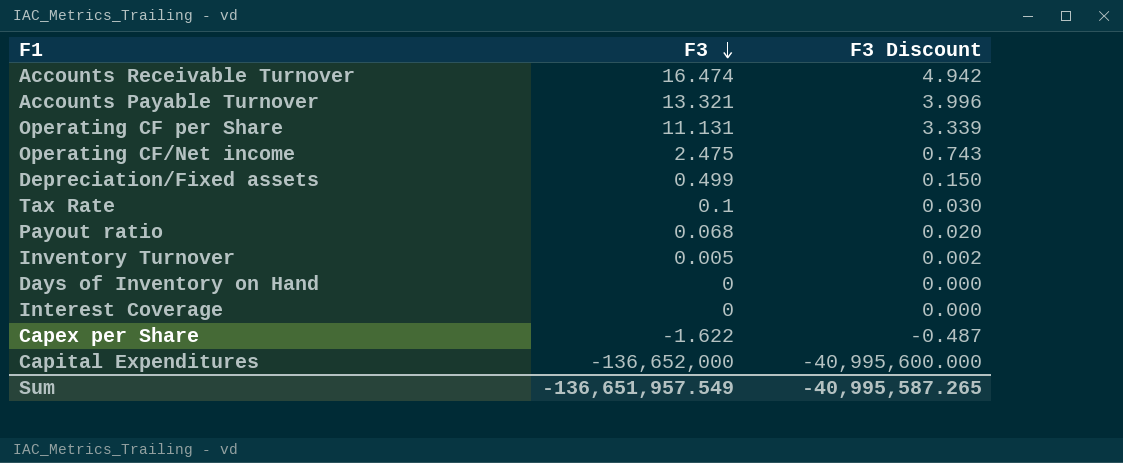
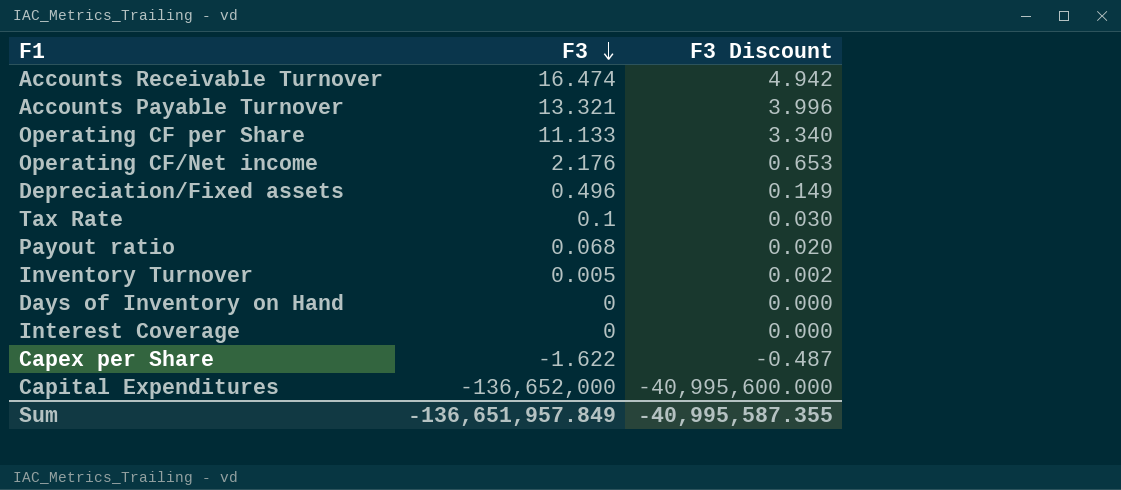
Operating CF per Share | F3: 11.131 -> 11.133
Operating CF per Share | F3 Discount: 3.339 -> 3.340
Operating CF/Net income | F3: 2.475 -> 2.176
Operating CF/Net income | F3 Discount: 0.743 -> 0.653
Depreciation/Fixed assets | F3: 0.499 -> 0.496
Depreciation/Fixed assets | F3 Discount: 0.150 -> 0.149
Sum | F3: -136,651,957.549 -> -136,651,957.849
Sum | F3 Discount: -40,995,587.265 -> -40,995,587.355

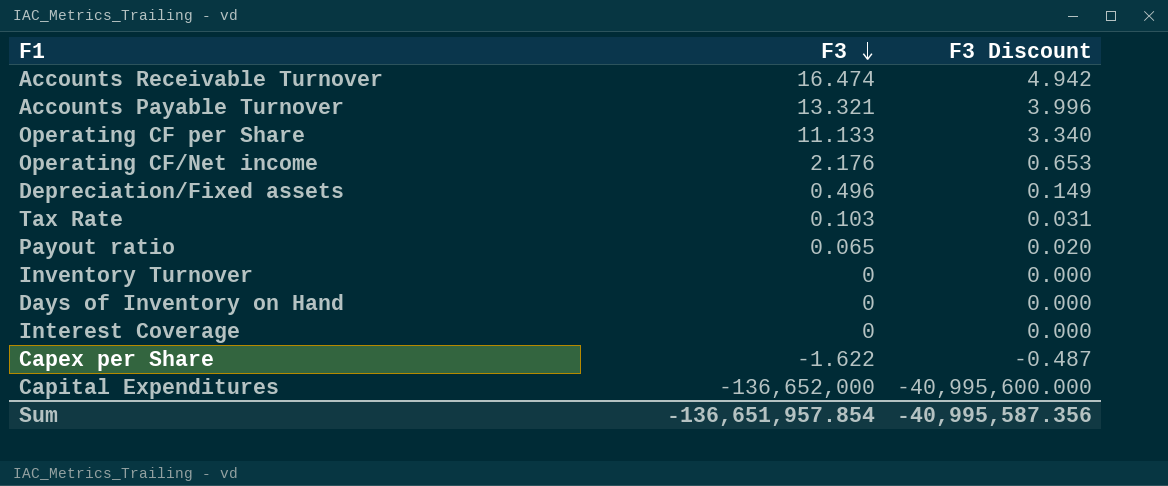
Tax Rate | F3: 0.1 -> 0.103
Tax Rate | F3 Discount: 0.030 -> 0.031
Payout ratio | F3: 0.068 -> 0.065
Inventory Turnover | F3: 0.005 -> 0
Inventory Turnover | F3 Discount: 0.002 -> 0.000
Sum | F3: -136,651,957.849 -> -136,651,957.854
Sum | F3 Discount: -40,995,587.355 -> -40,995,587.356

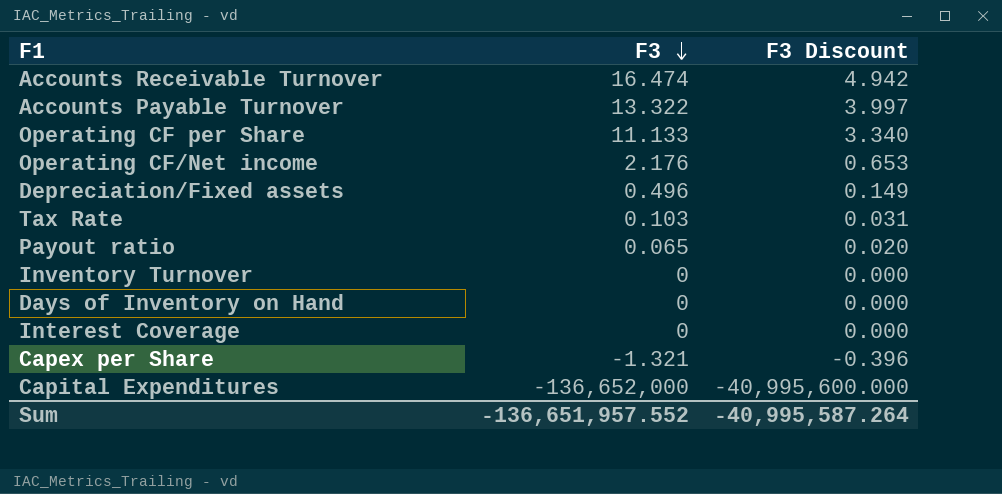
Accounts Payable Turnover | F3: 13.321 -> 13.322
Accounts Payable Turnover | F3 Discount: 3.996 -> 3.997
Capex per Share | F3: -1.622 -> -1.321
Capex per Share | F3 Discount: -0.487 -> -0.396
Sum | F3: -136,651,957.854 -> -136,651,957.552
Sum | F3 Discount: -40,995,587.356 -> -40,995,587.264

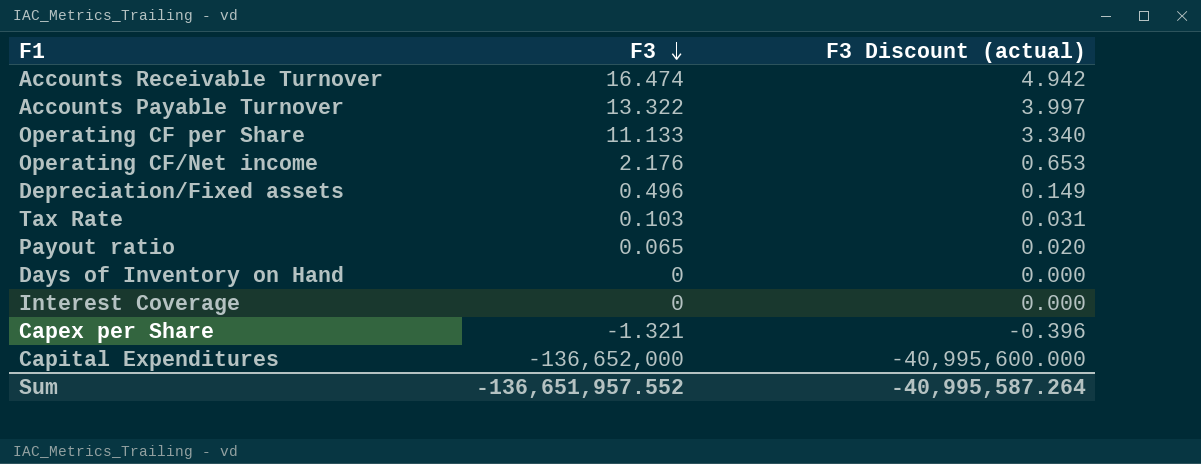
column name: F3 Discount -> F3 Discount (actual)
row Inventory Turnover: 0 | 0.000 -> none

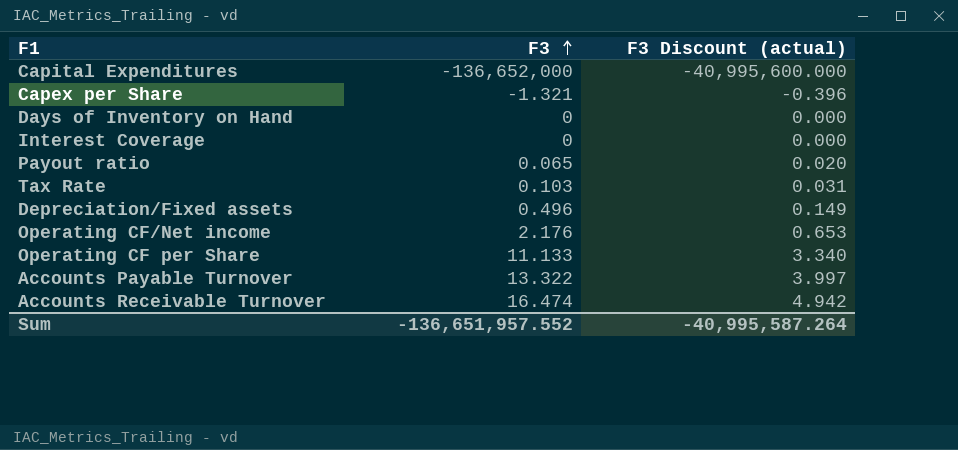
row order: F3 descending -> F3 ascending

